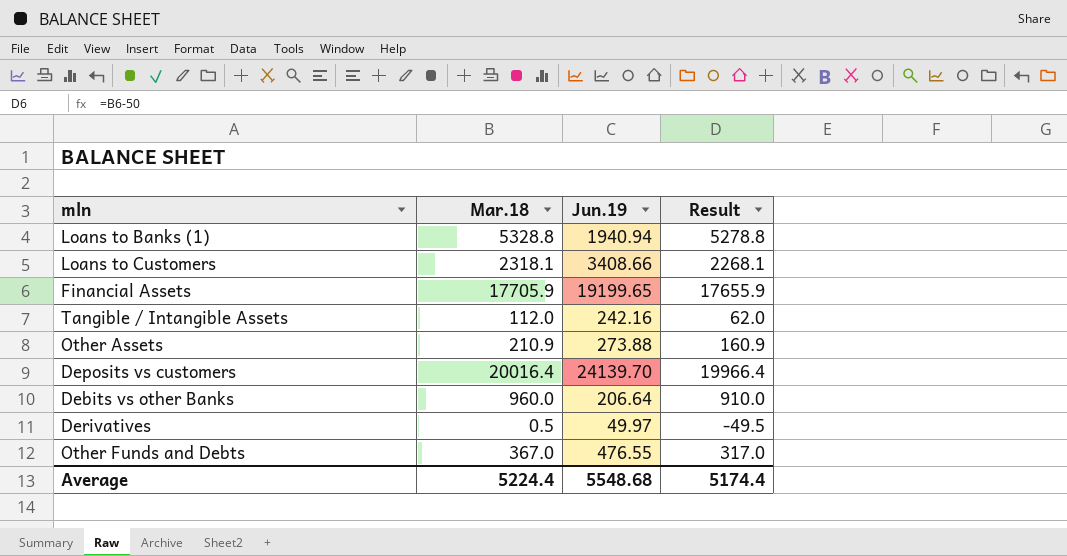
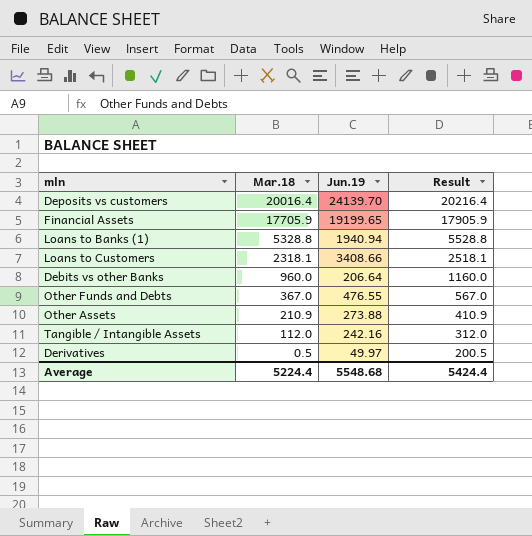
row order: none -> Mar.18 descending
column Result | formula: [Mar.18] - 50 -> [Mar.18] + 200
Average | Result: 5174.4 -> 5424.4

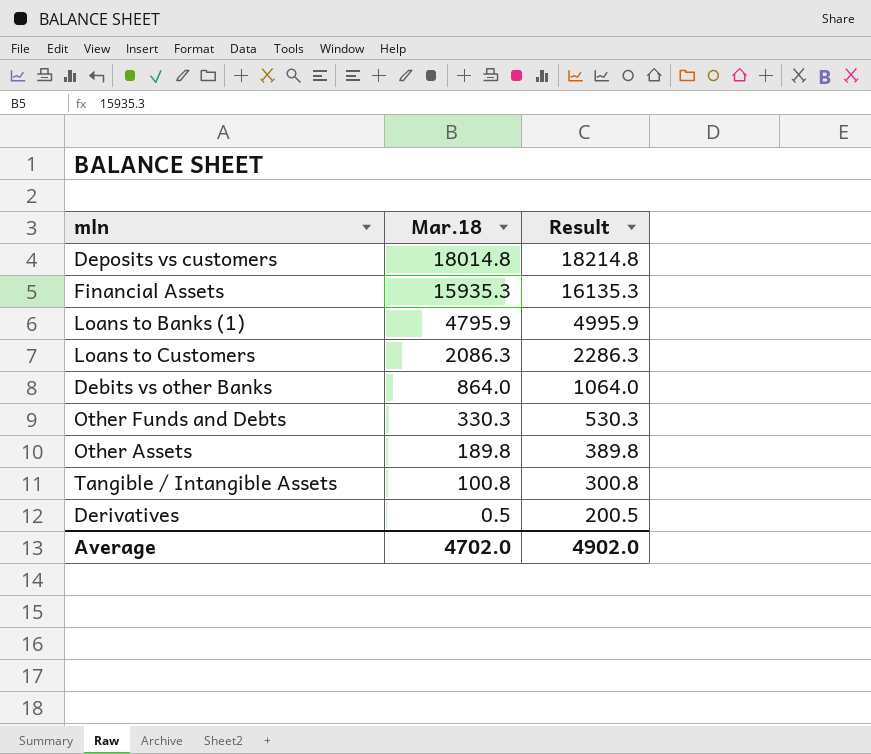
column Jun.19 | position: 3 -> none
Deposits vs customers | Mar.18: 20016.4 -> 18014.8
Deposits vs customers | Result: 20216.4 -> 18214.8
Financial Assets | Mar.18: 17705.9 -> 15935.3
Financial Assets | Result: 17905.9 -> 16135.3
Loans to Banks (1) | Mar.18: 5328.8 -> 4795.9
Loans to Banks (1) | Result: 5528.8 -> 4995.9
Loans to Customers | Mar.18: 2318.1 -> 2086.3
Loans to Customers | Result: 2518.1 -> 2286.3
Debits vs other Banks | Mar.18: 960.0 -> 864.0
Debits vs other Banks | Result: 1160.0 -> 1064.0
Other Funds and Debts | Mar.18: 367.0 -> 330.3
Other Funds and Debts | Result: 567.0 -> 530.3
Other Assets | Mar.18: 210.9 -> 189.8
Other Assets | Result: 410.9 -> 389.8
Tangible / Intangible Assets | Mar.18: 112.0 -> 100.8
Tangible / Intangible Assets | Result: 312.0 -> 300.8
Average | Mar.18: 5224.4 -> 4702.0
Average | Result: 5424.4 -> 4902.0

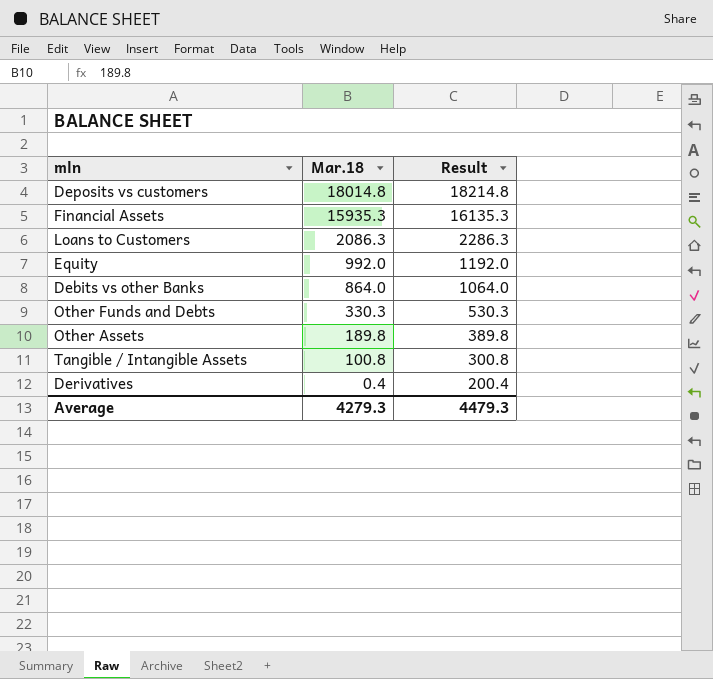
row Loans to Banks (1): 4795.9 | 4995.9 -> none
row Equity: none -> 992.0 | 1192.0
Derivatives | Mar.18: 0.5 -> 0.4
Derivatives | Result: 200.5 -> 200.4
Average | Mar.18: 4702.0 -> 4279.3
Average | Result: 4902.0 -> 4479.3

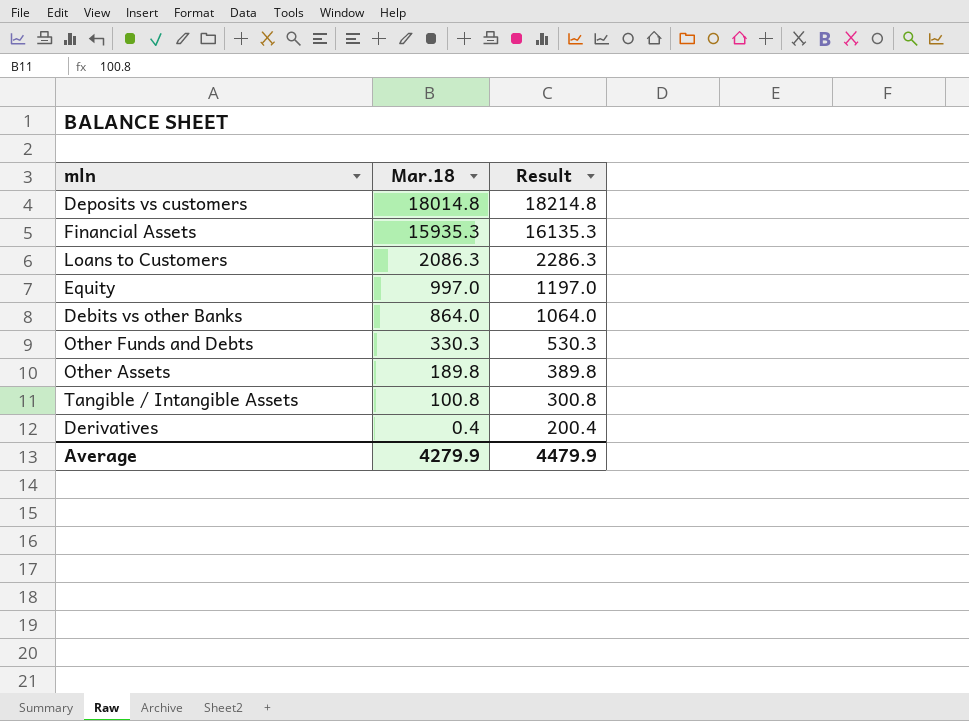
Equity | Mar.18: 992.0 -> 997.0
Equity | Result: 1192.0 -> 1197.0
Average | Mar.18: 4279.3 -> 4279.9
Average | Result: 4479.3 -> 4479.9

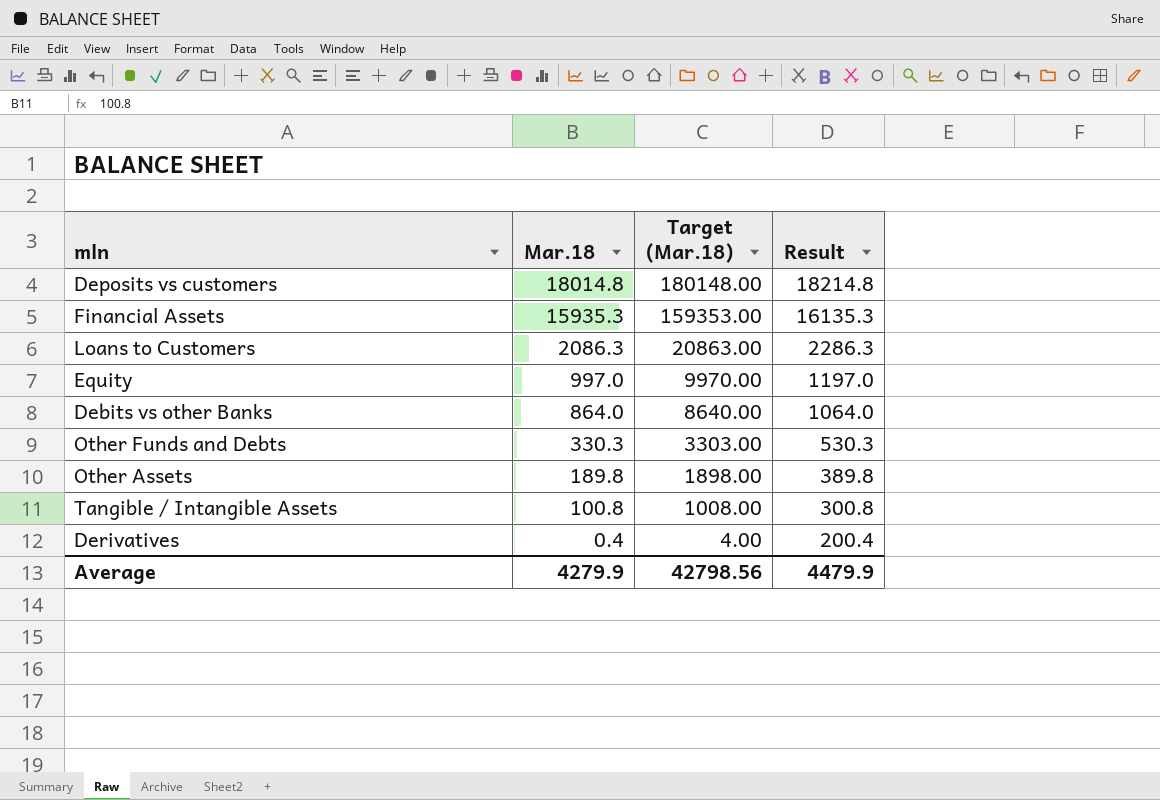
column Target (Mar.18) | formula: none -> [Mar.18] * 10

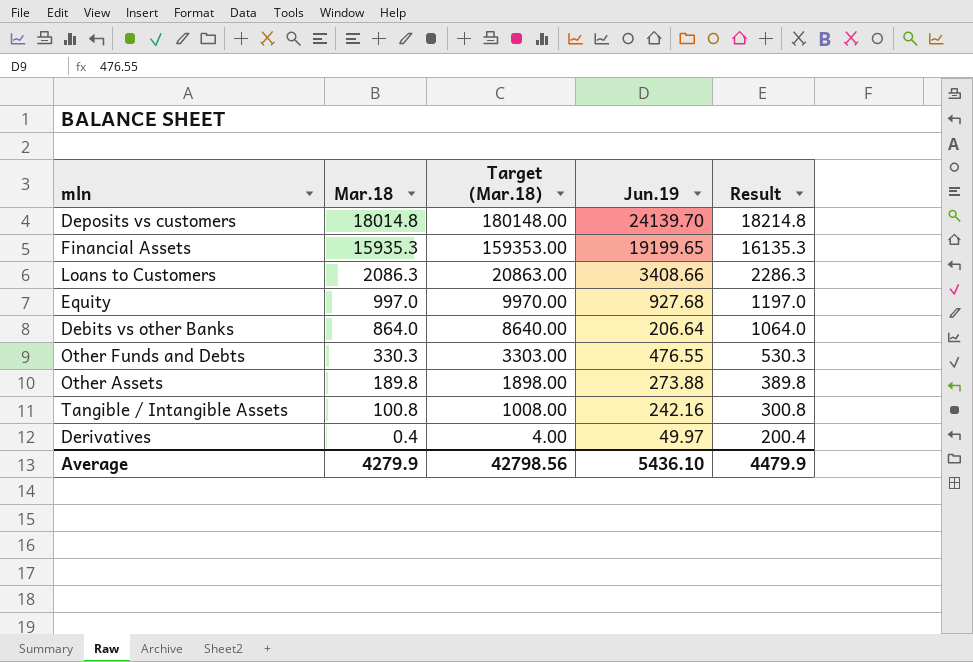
column Jun.19 | position: none -> 4

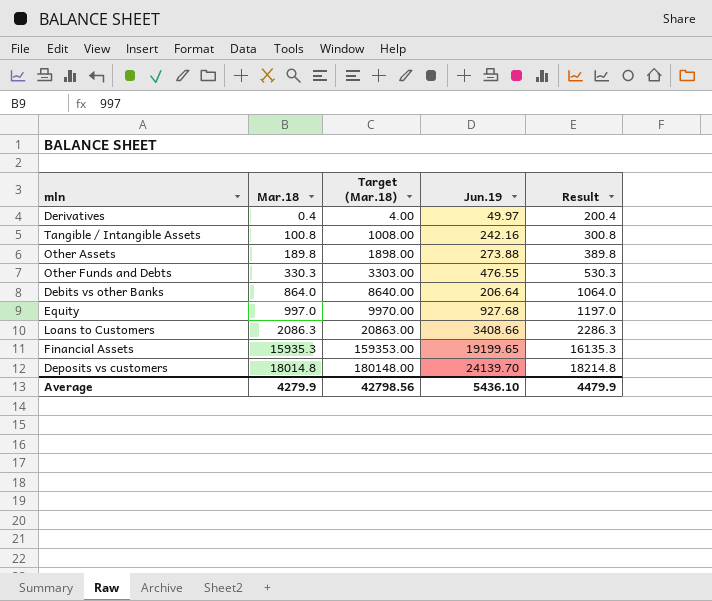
row order: Mar.18 descending -> Mar.18 ascending

